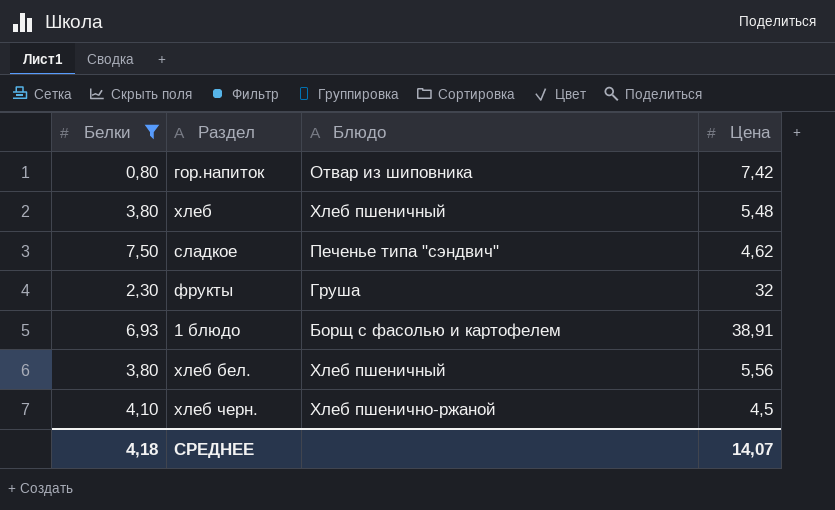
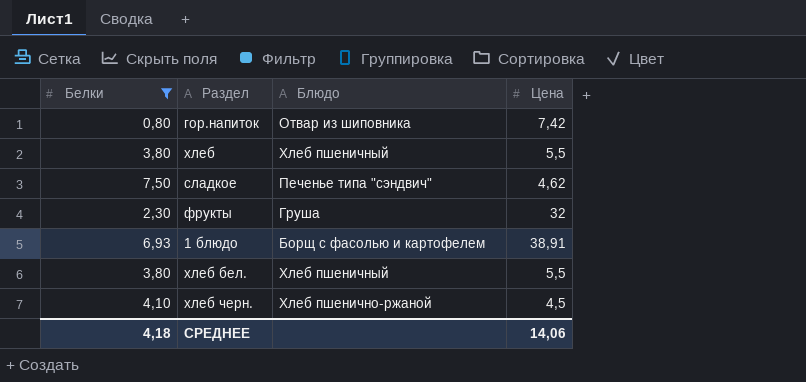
хлеб | Цена: 5,48 -> 5,5
хлеб бел. | Цена: 5,56 -> 5,5
СРЕДНЕЕ | Цена: 14,07 -> 14,06

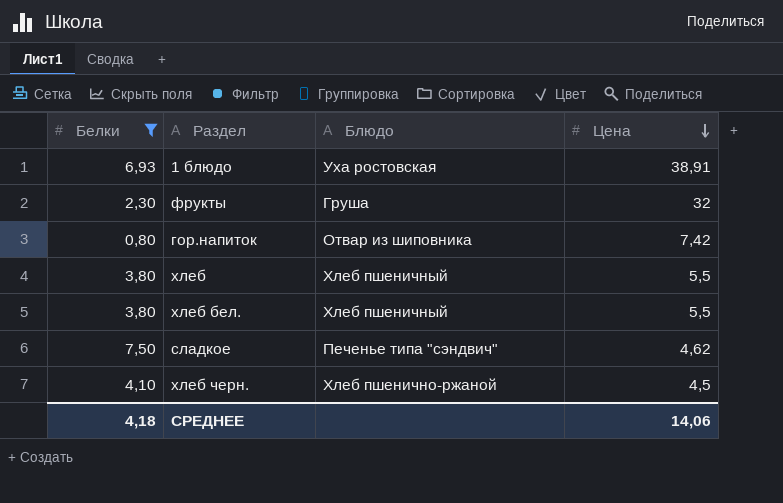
row order: none -> Цена descending
1 блюдо | Блюдо: Борщ с фасолью и картофелем -> Уха ростовская

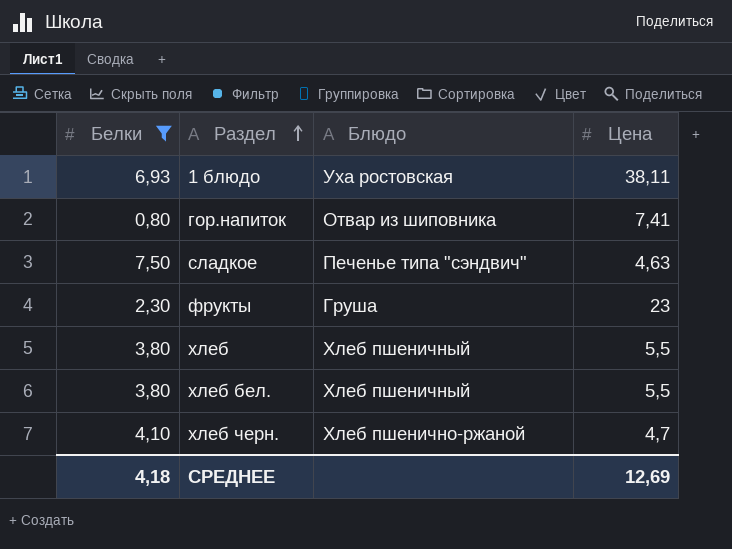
row order: Цена descending -> Раздел ascending
1 блюдо | Цена: 38,91 -> 38,11
гор.напиток | Цена: 7,42 -> 7,41
сладкое | Цена: 4,62 -> 4,63
фрукты | Цена: 32 -> 23
хлеб черн. | Цена: 4,5 -> 4,7
СРЕДНЕЕ | Цена: 14,06 -> 12,69

